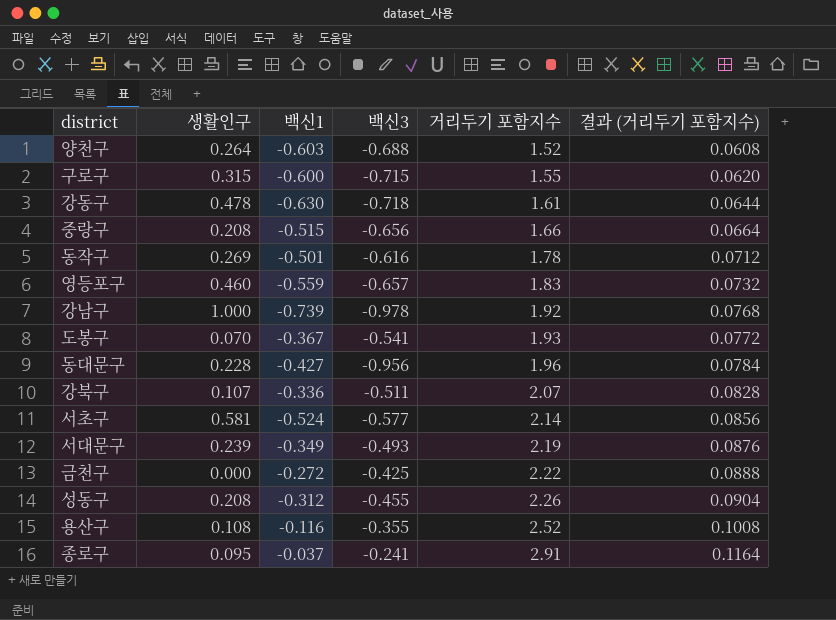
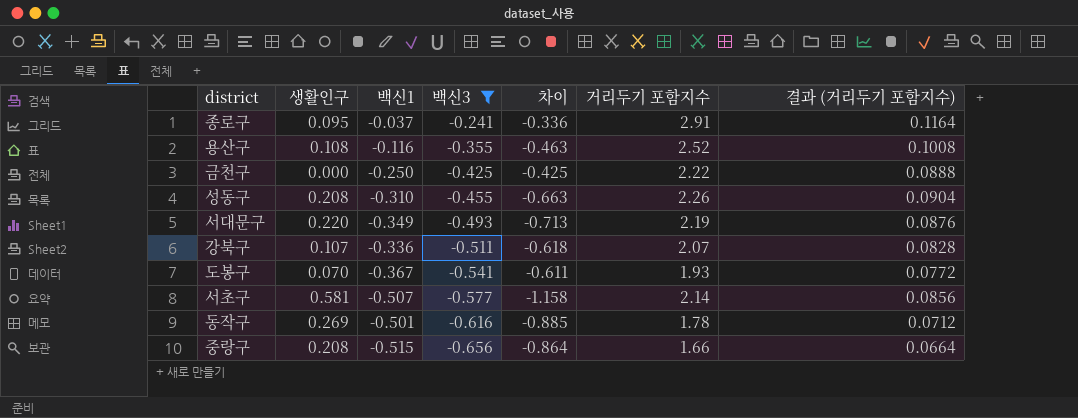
filter: none -> 백신3 >= -0.656
row order: 거리두기 포함지수 ascending -> 백신3 descending
column 차이 | formula: none -> [백신3] - [생활인구]
금천구 | 백신1: -0.272 -> -0.250
성동구 | 백신1: -0.312 -> -0.310
서대문구 | 생활인구: 0.239 -> 0.220
서초구 | 백신1: -0.524 -> -0.507

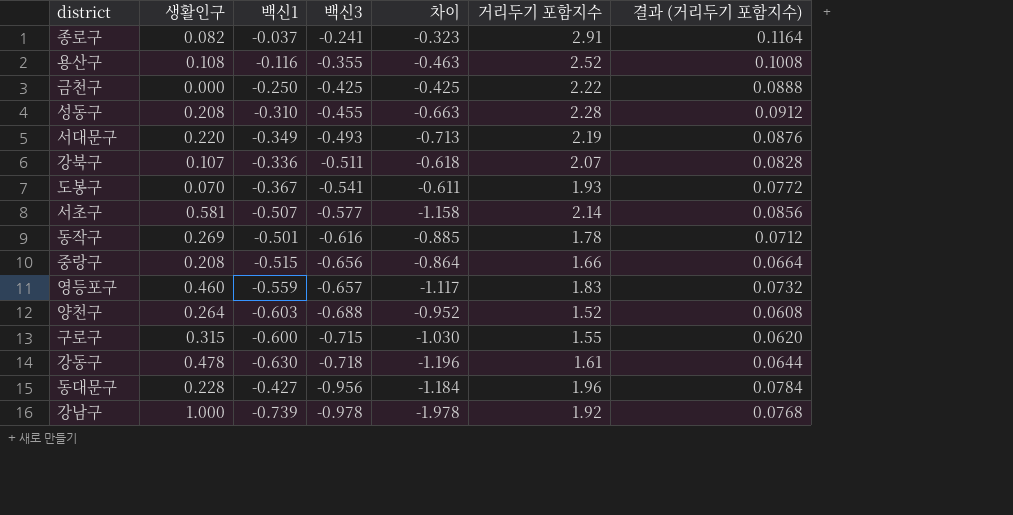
filter: 백신3 >= -0.656 -> none
종로구 | 생활인구: 0.095 -> 0.082
종로구 | 차이: -0.336 -> -0.323
성동구 | 거리두기 포함지수: 2.26 -> 2.28
성동구 | 결과 (거리두기 포함지수): 0.0904 -> 0.0912

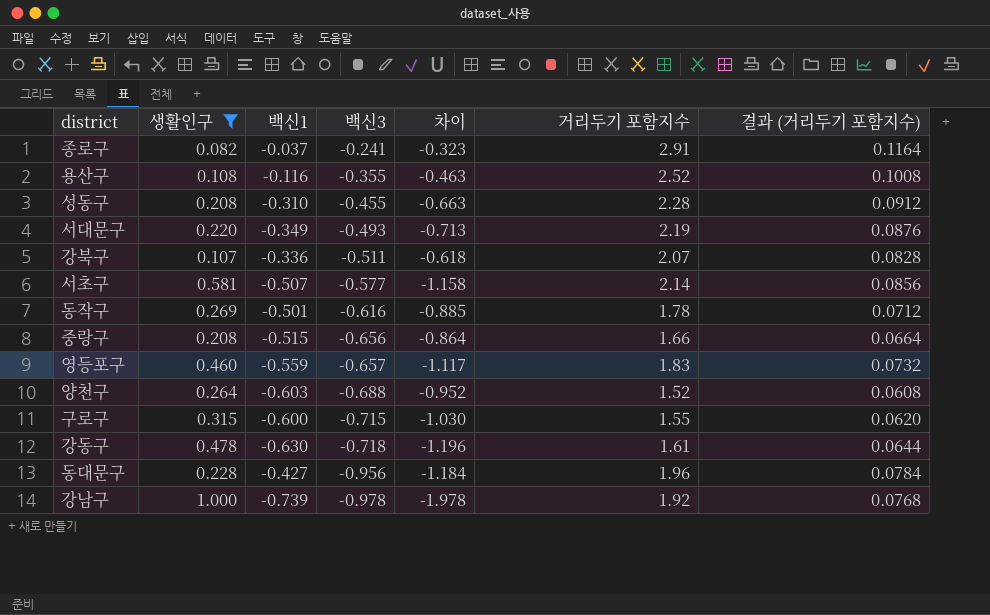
filter: none -> 생활인구 >= 0.082

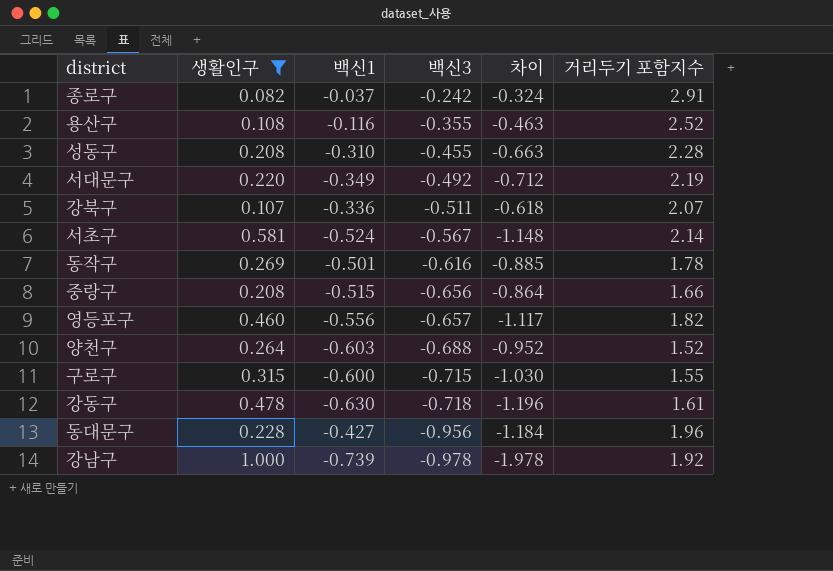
column 결과 (거리두기 포함지수) | formula: [거리두기 포함지수] * 0.04 -> none
종로구 | 백신3: -0.241 -> -0.242
종로구 | 차이: -0.323 -> -0.324
서대문구 | 백신3: -0.493 -> -0.492
서대문구 | 차이: -0.713 -> -0.712
서초구 | 백신1: -0.507 -> -0.524
서초구 | 백신3: -0.577 -> -0.567
서초구 | 차이: -1.158 -> -1.148
영등포구 | 백신1: -0.559 -> -0.556
영등포구 | 거리두기 포함지수: 1.83 -> 1.82

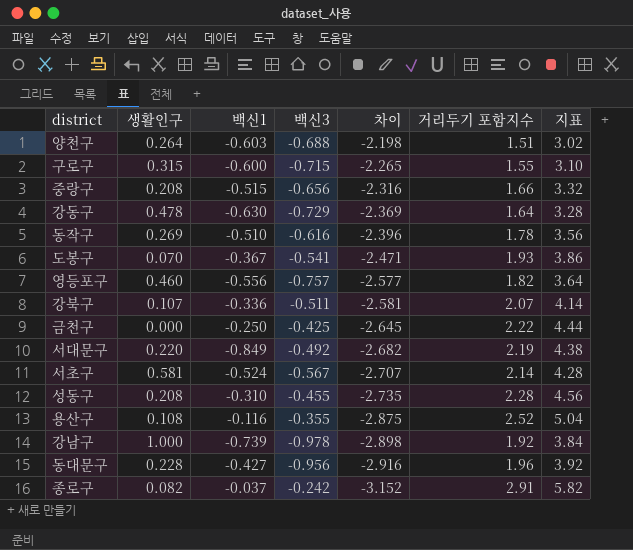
filter: 생활인구 >= 0.082 -> none
row order: 백신3 descending -> 차이 descending
column 차이 | formula: [백신3] - [생활인구] -> [백신3] - [거리두기 포함지수]
column 지표 | formula: none -> [거리두기 포함지수] * 2
양천구 | 거리두기 포함지수: 1.52 -> 1.51
강동구 | 백신3: -0.718 -> -0.729
강동구 | 거리두기 포함지수: 1.61 -> 1.64
동작구 | 백신1: -0.501 -> -0.510
영등포구 | 백신3: -0.657 -> -0.757
서대문구 | 백신1: -0.349 -> -0.849

